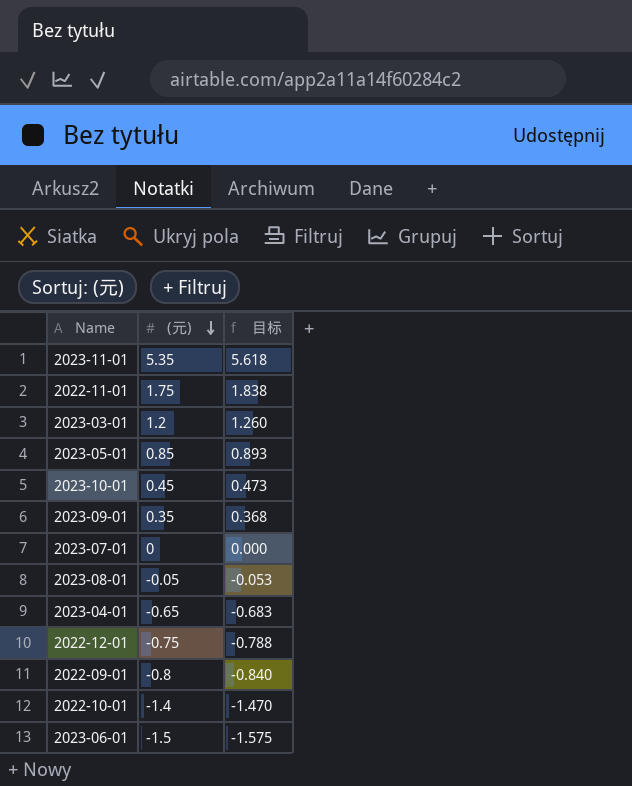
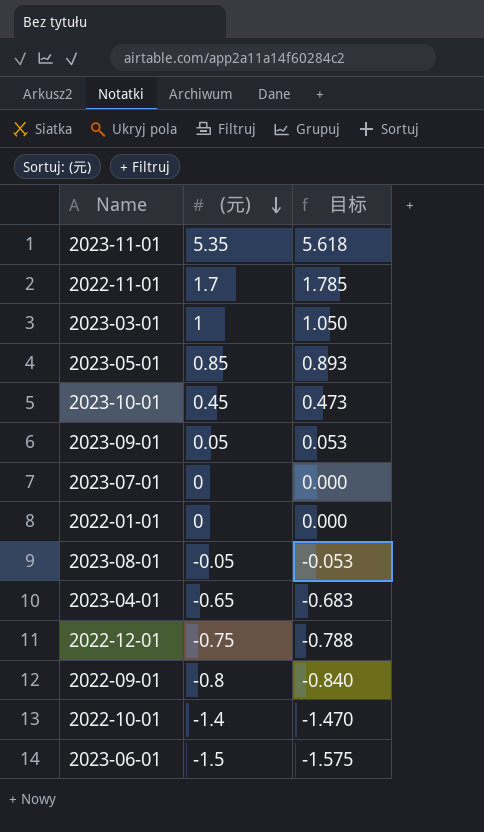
2022-11-01 | (元): 1.75 -> 1.7
2022-11-01 | 目标: 1.838 -> 1.785
2023-03-01 | (元): 1.2 -> 1
2023-03-01 | 目标: 1.260 -> 1.050
2023-09-01 | (元): 0.35 -> 0.05
2023-09-01 | 目标: 0.368 -> 0.053
row 2022-01-01: none -> 0 | 0.000

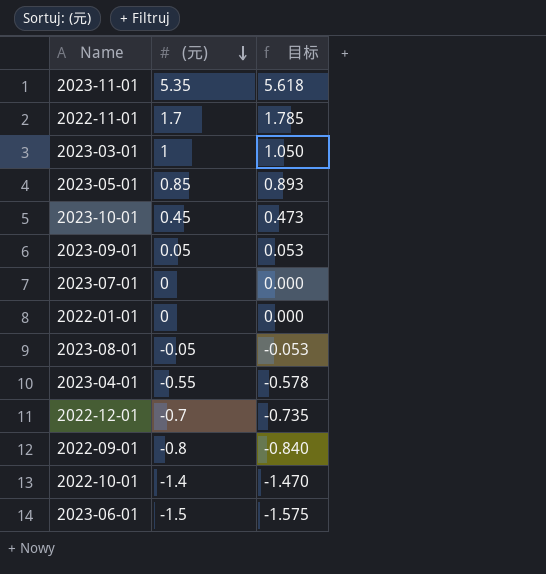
2023-04-01 | (元): -0.65 -> -0.55
2023-04-01 | 目标: -0.683 -> -0.578
2022-12-01 | (元): -0.75 -> -0.7
2022-12-01 | 目标: -0.788 -> -0.735

